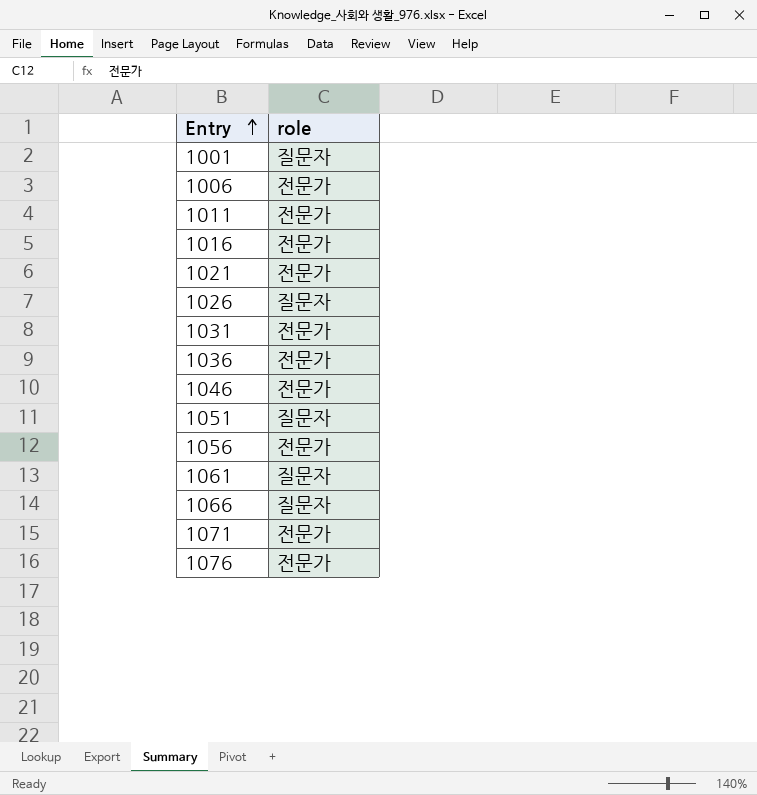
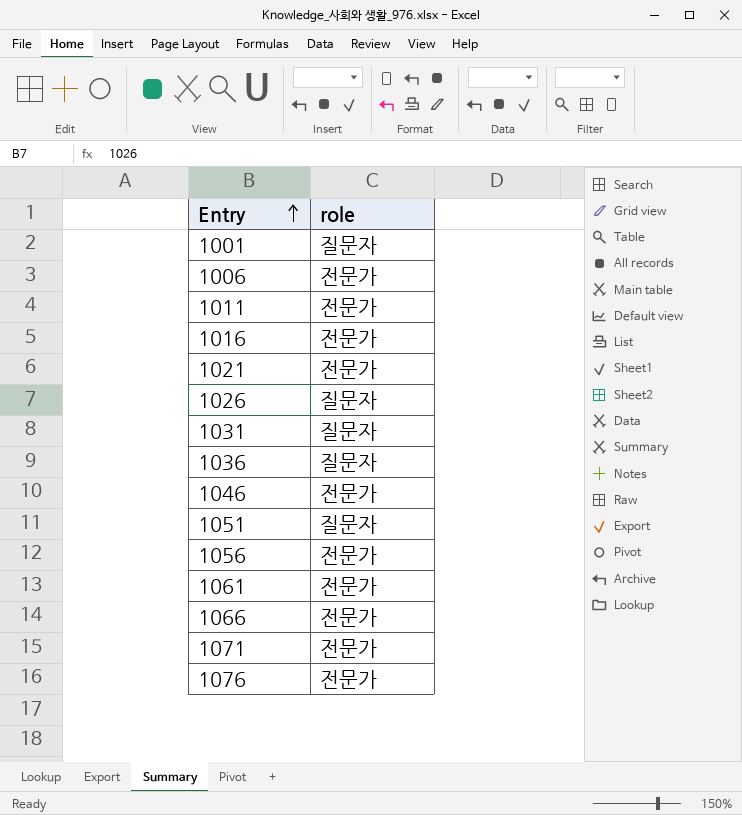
1031 | role: 전문가 -> 질문자
1036 | role: 전문가 -> 질문자
1061 | role: 질문자 -> 전문가
1066 | role: 질문자 -> 전문가

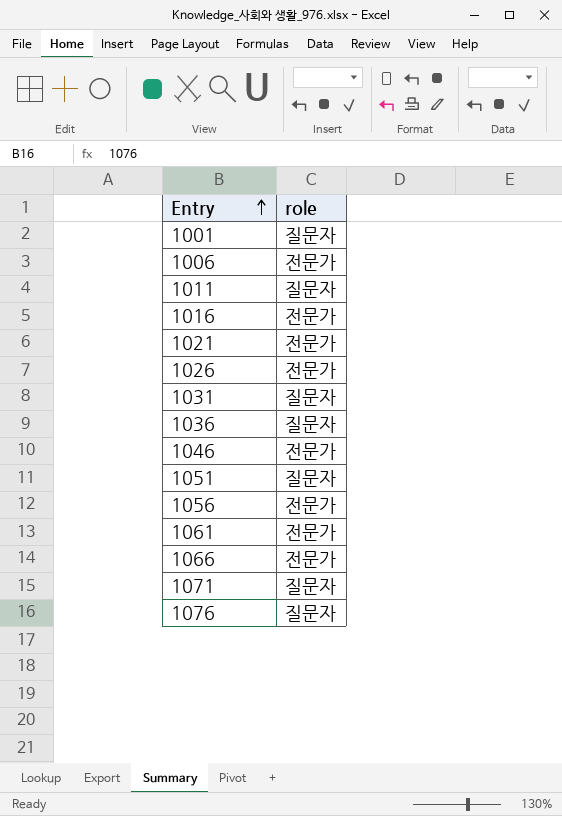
1011 | role: 전문가 -> 질문자
1026 | role: 질문자 -> 전문가
1071 | role: 전문가 -> 질문자
1076 | role: 전문가 -> 질문자

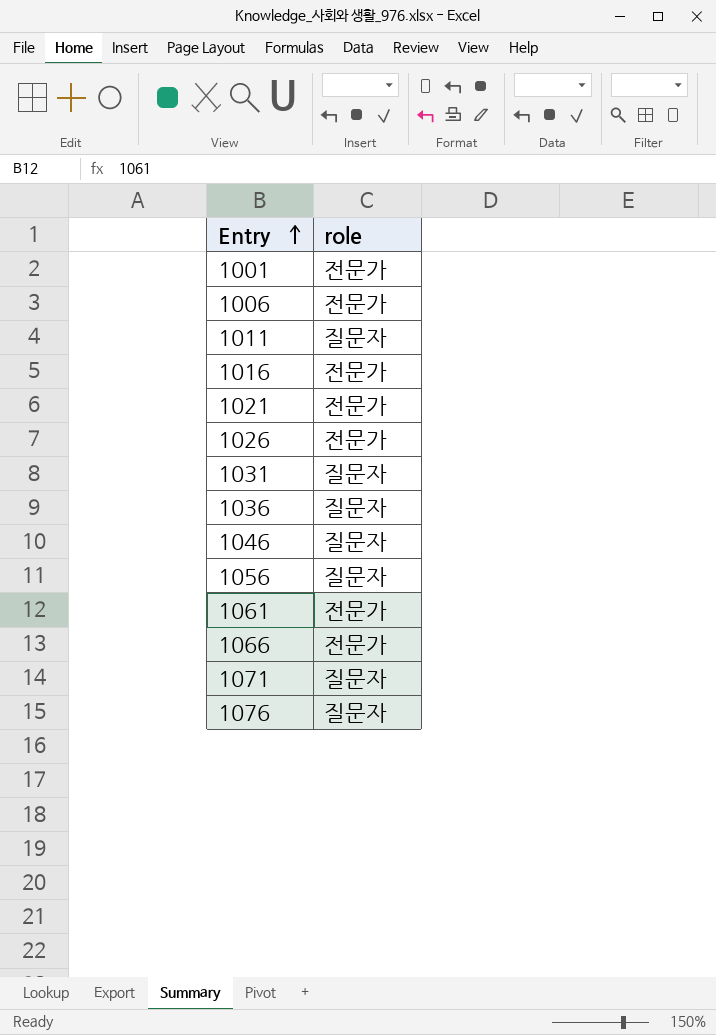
row 1051: 질문자 -> none
1001 | role: 질문자 -> 전문가
1046 | role: 전문가 -> 질문자
1056 | role: 전문가 -> 질문자

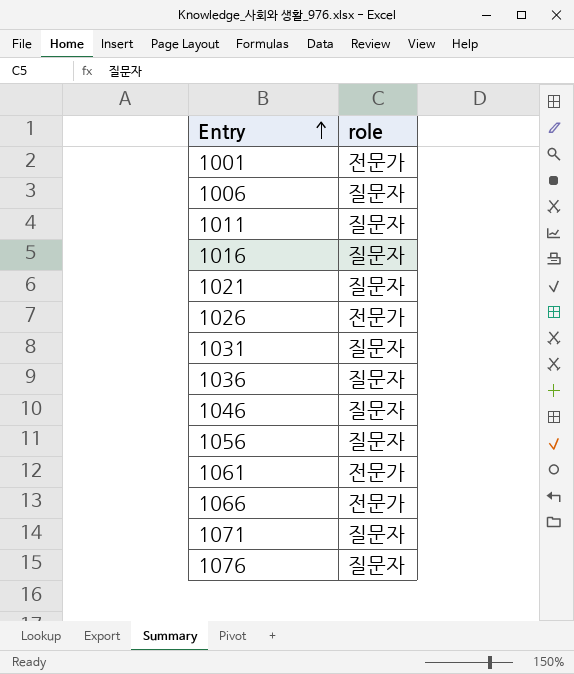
1006 | role: 전문가 -> 질문자
1016 | role: 전문가 -> 질문자
1021 | role: 전문가 -> 질문자

